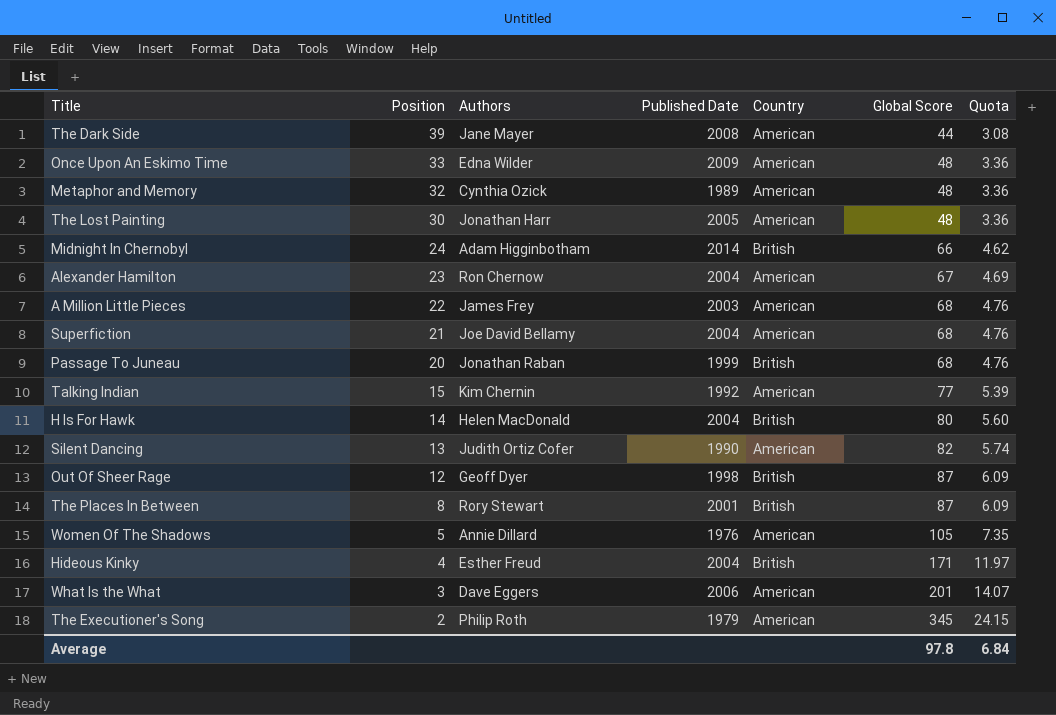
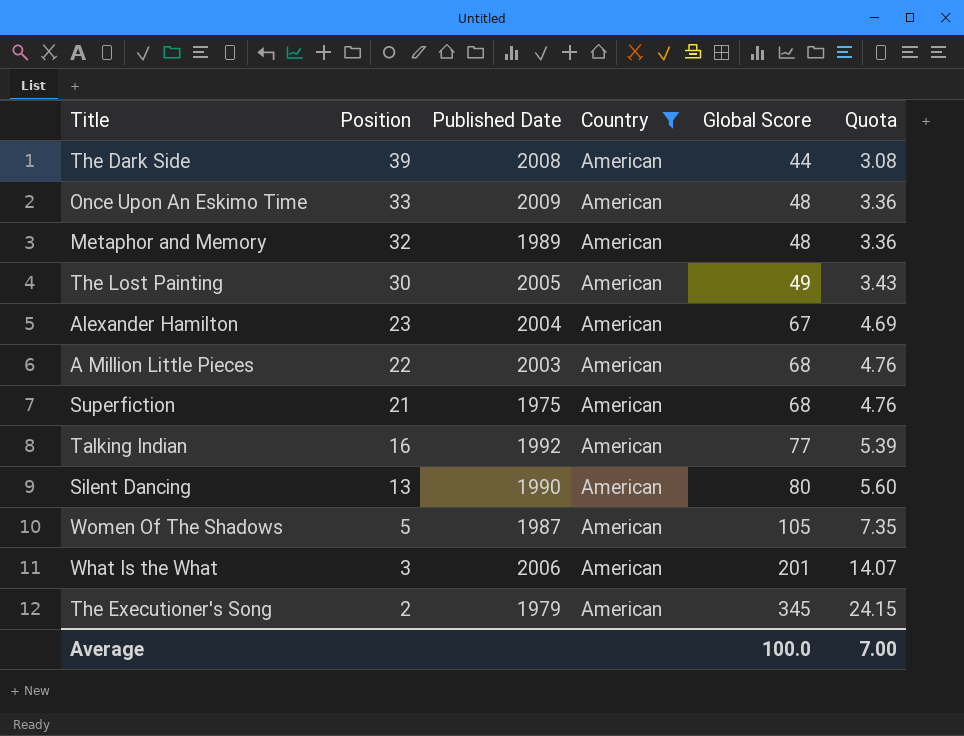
filter: none -> Country = American
column Authors | position: 3 -> none
The Lost Painting | Global Score: 48 -> 49
The Lost Painting | Quota: 3.36 -> 3.43
Superfiction | Published Date: 2004 -> 1975
Talking Indian | Position: 15 -> 16
Silent Dancing | Global Score: 82 -> 80
Silent Dancing | Quota: 5.74 -> 5.60
Women Of The Shadows | Published Date: 1976 -> 1987
Average | Global Score: 97.8 -> 100.0
Average | Quota: 6.84 -> 7.00

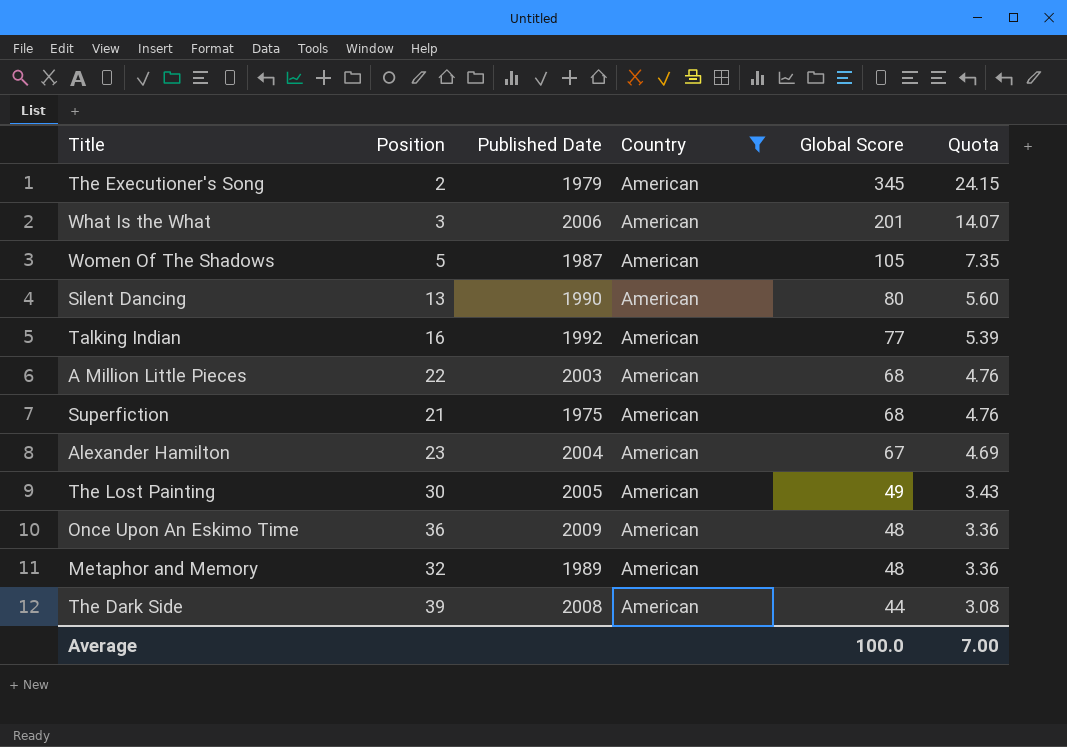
row order: Position descending -> Global Score descending
Once Upon An Eskimo Time | Position: 33 -> 36

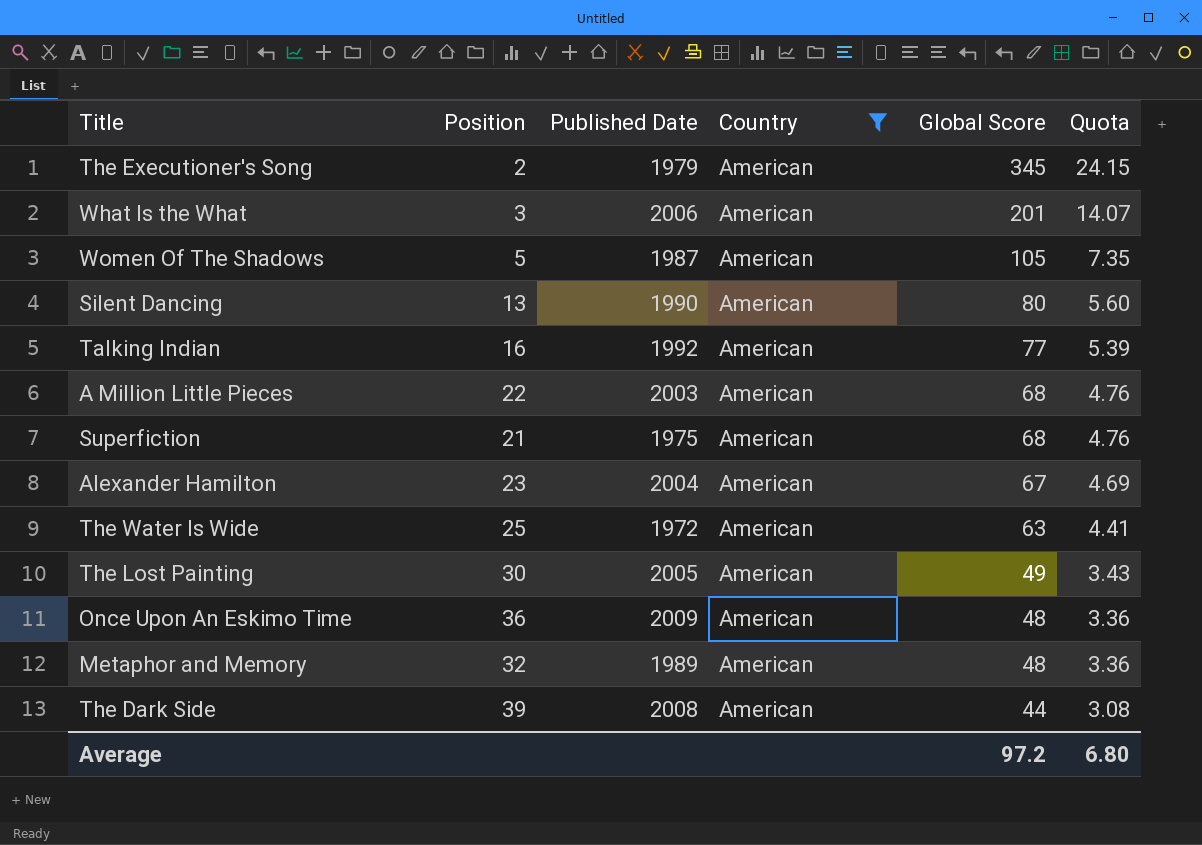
row The Water Is Wide: none -> 25 | 1972 | American | 63 | 4.41
Average | Global Score: 100.0 -> 97.2
Average | Quota: 7.00 -> 6.80

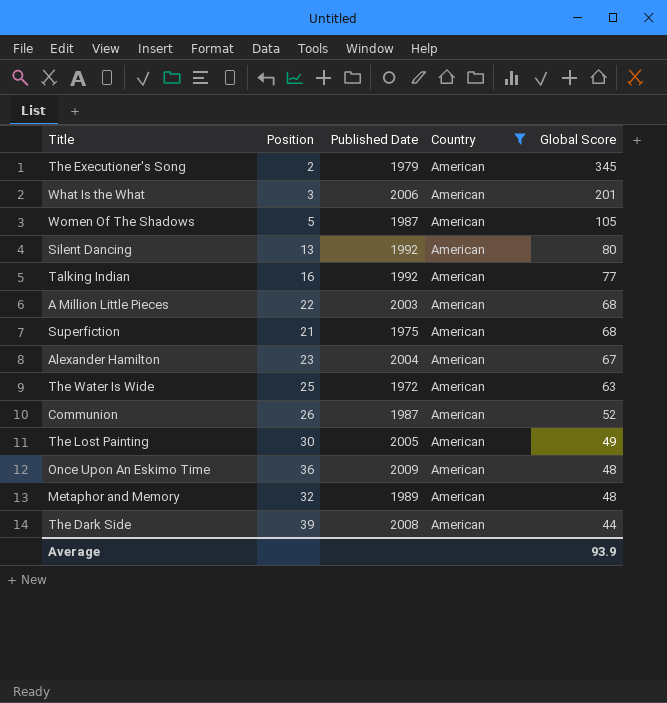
column Quota | formula: [Global Score] * 0.07 -> none
Silent Dancing | Published Date: 1990 -> 1992
row Communion: none -> 26 | 1987 | American | 52
Average | Global Score: 97.2 -> 93.9

